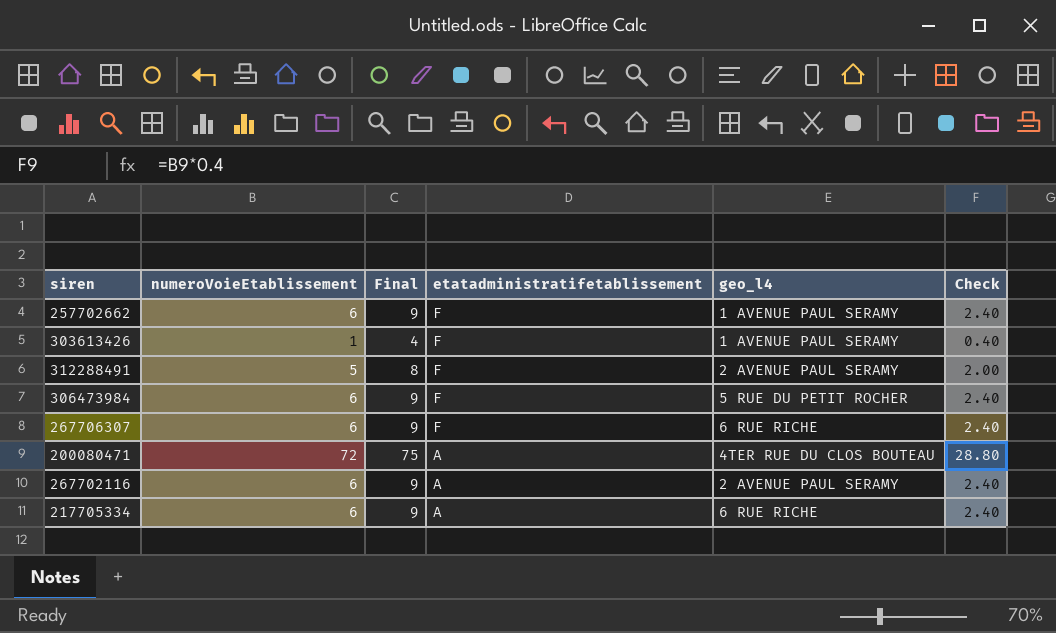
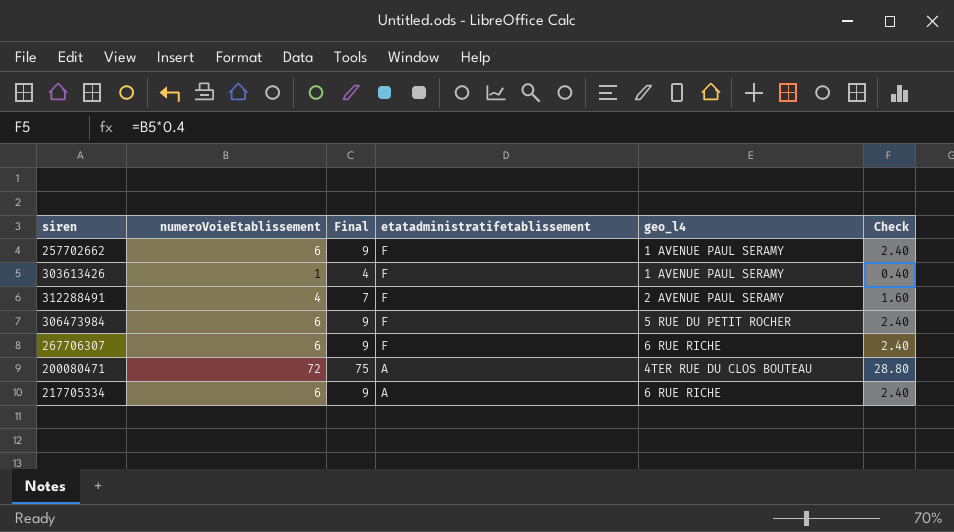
row 267702116: 6 | 9 | A | 2 AVENUE PAUL SERAMY | 2.40 -> none
312288491 | numeroVoieEtablissement: 5 -> 4
312288491 | Final: 8 -> 7
312288491 | Check: 2.00 -> 1.60

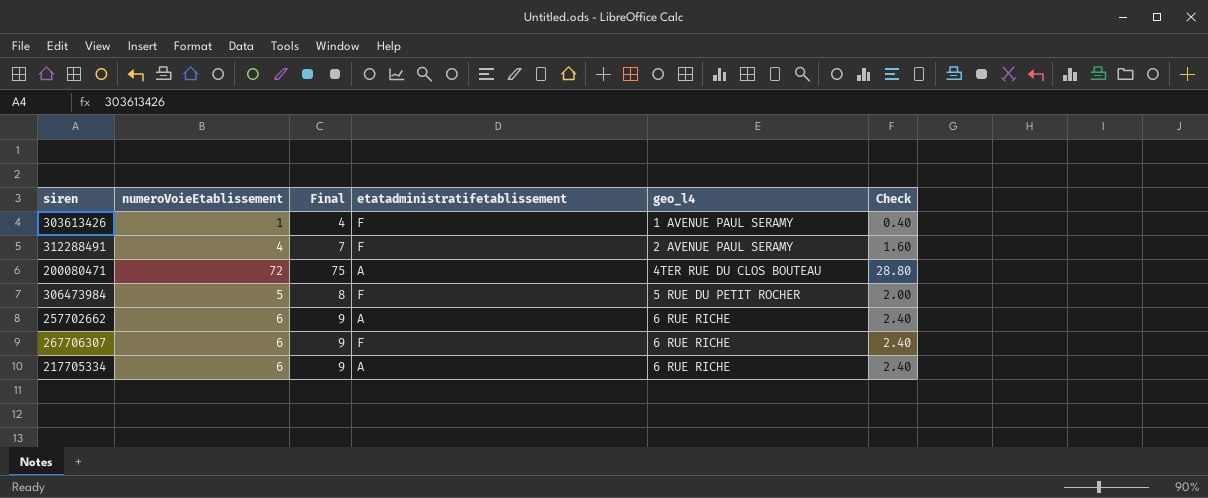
row order: etatadministratifetablissement descending -> geo_l4 ascending
306473984 | numeroVoieEtablissement: 6 -> 5
306473984 | Final: 9 -> 8
306473984 | Check: 2.40 -> 2.00
257702662 | etatadministratifetablissement: F -> A
257702662 | geo_l4: 1 AVENUE PAUL SERAMY -> 6 RUE RICHE

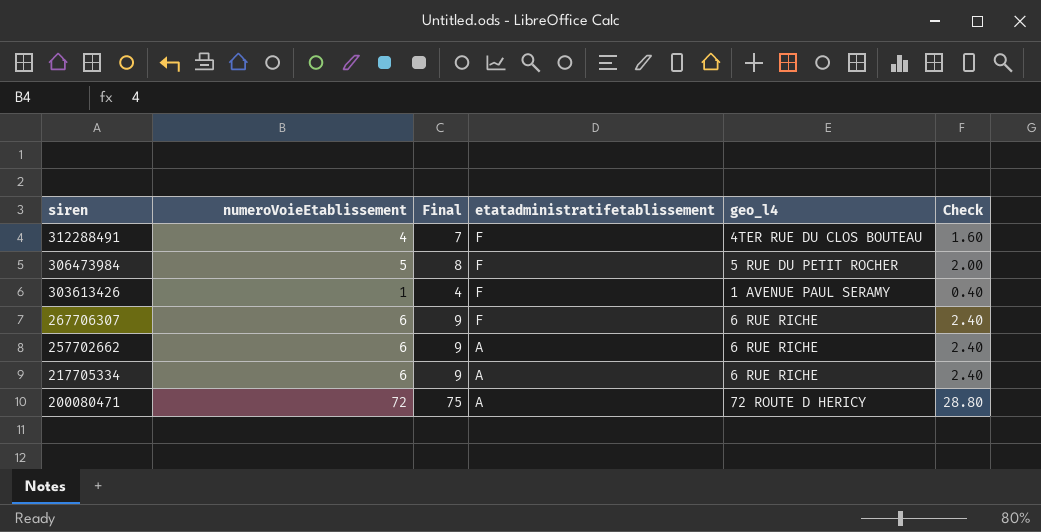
row order: geo_l4 ascending -> siren descending
312288491 | geo_l4: 2 AVENUE PAUL SERAMY -> 4TER RUE DU CLOS BOUTEAU
200080471 | geo_l4: 4TER RUE DU CLOS BOUTEAU -> 72 ROUTE D HERICY

